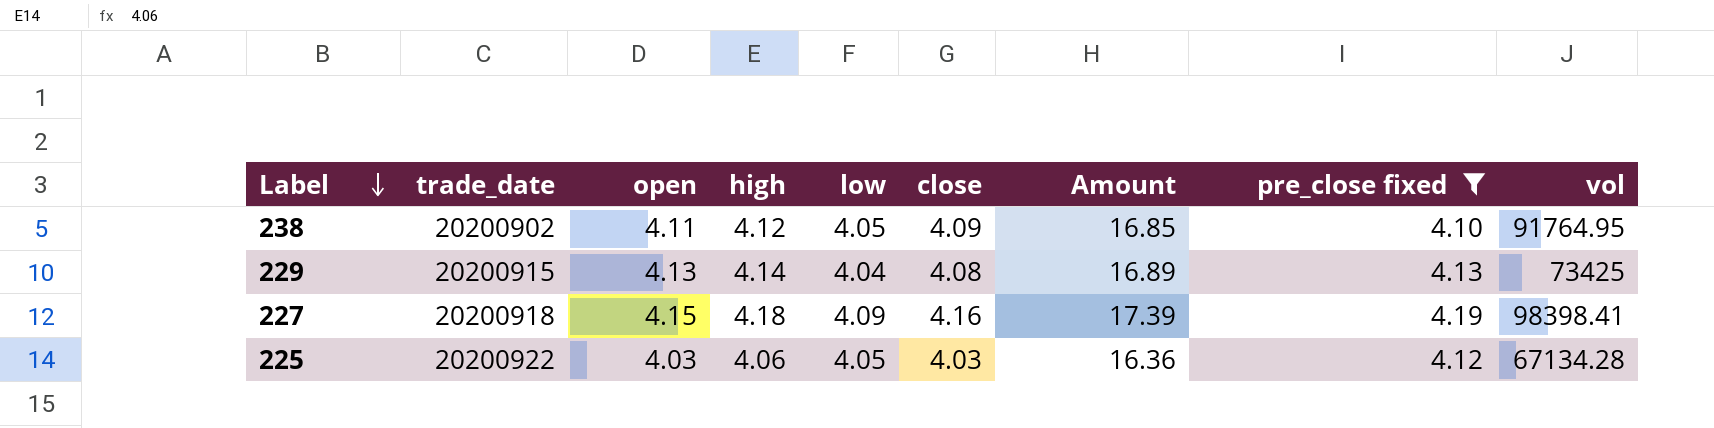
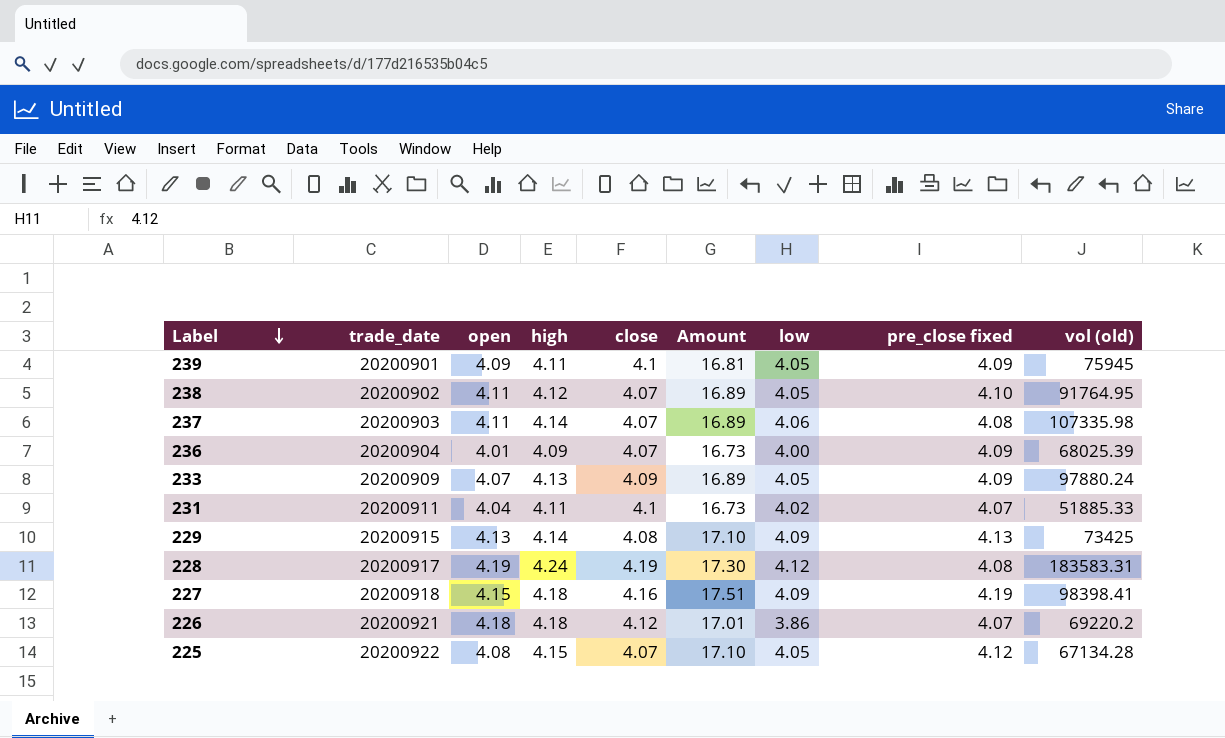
filter: pre_close fixed >= 4.10 -> none
column Amount | formula: [high] * [close] -> [high] * [pre_close fixed]
column low | position: 5 -> 7
column name: vol -> vol (old)
238 | close: 4.09 -> 4.07
229 | low: 4.04 -> 4.09
225 | open: 4.03 -> 4.08
225 | high: 4.06 -> 4.15
225 | close: 4.03 -> 4.07

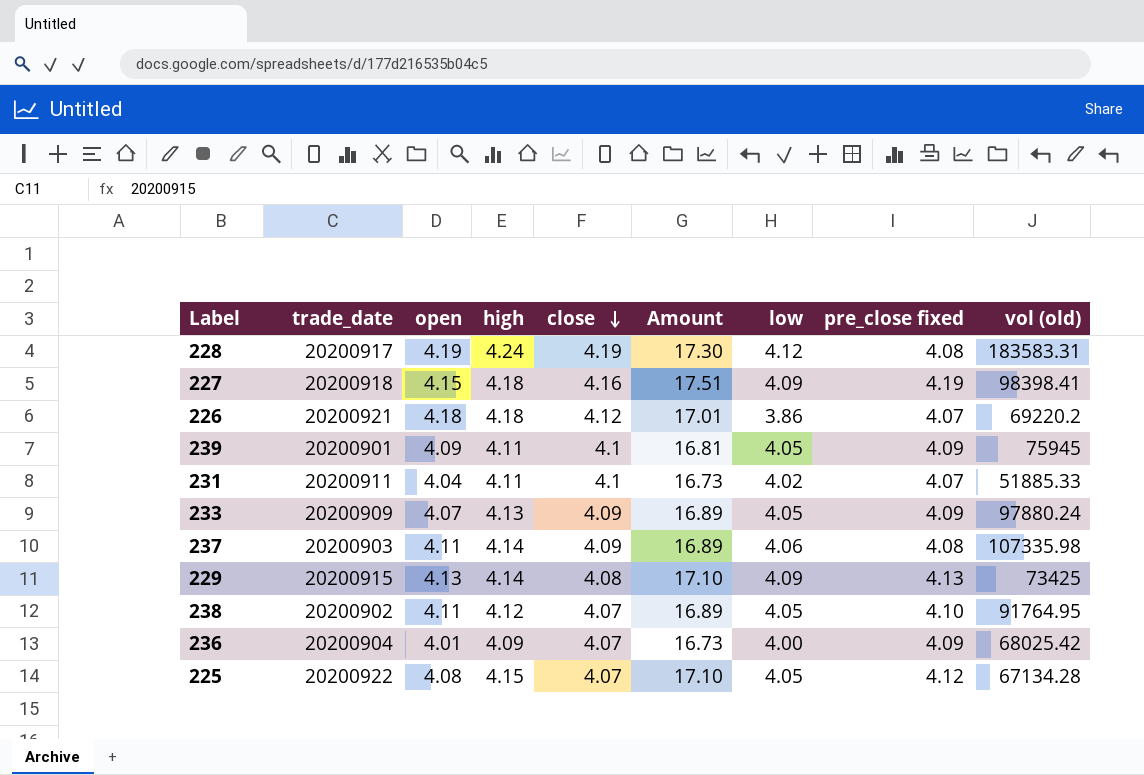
row order: Label descending -> close descending
237 | close: 4.07 -> 4.09
236 | vol (old): 68025.39 -> 68025.42

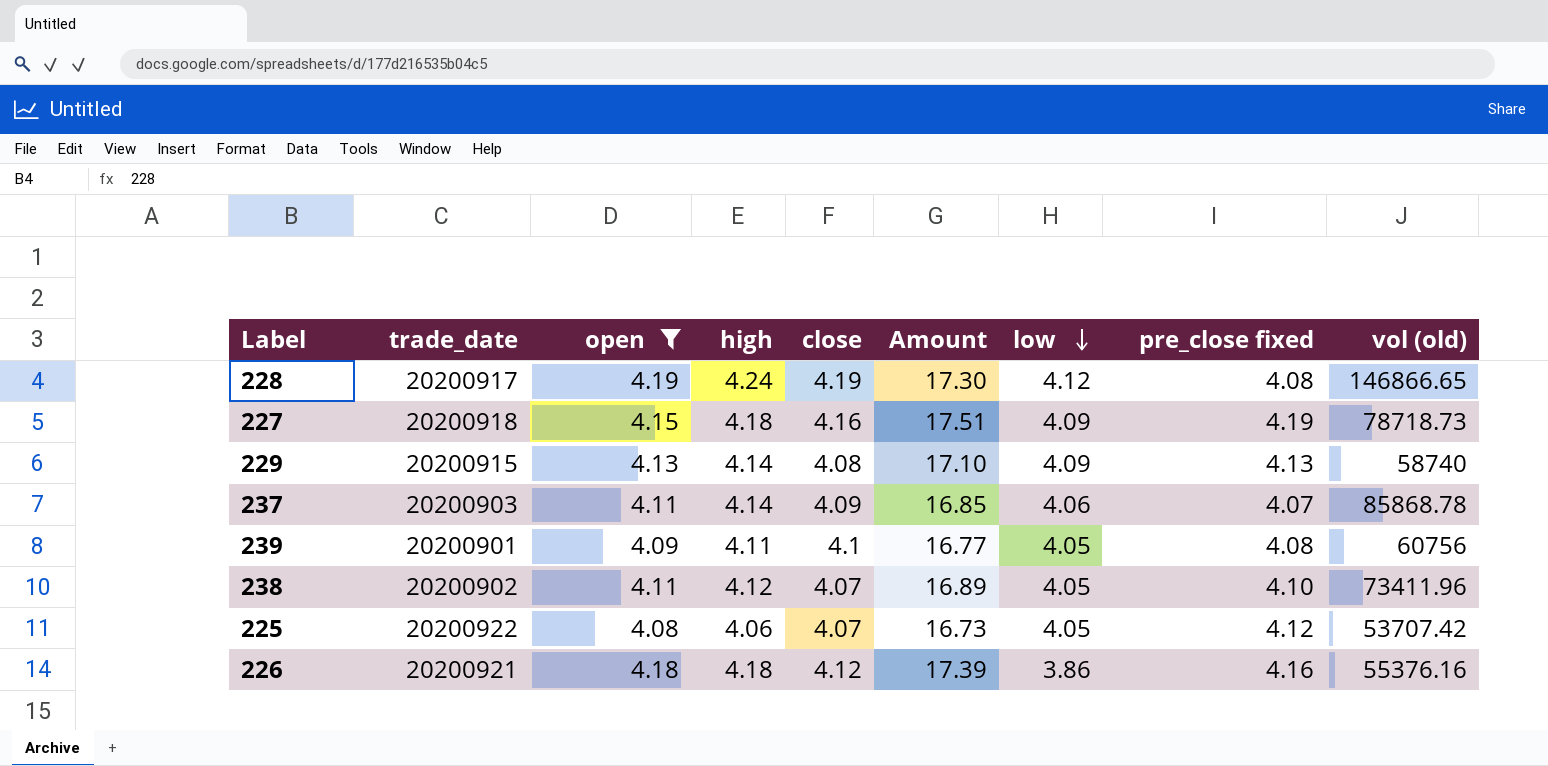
filter: none -> open >= 4.08
row order: close descending -> low descending
228 | vol (old): 183583.31 -> 146866.65
227 | vol (old): 98398.41 -> 78718.73
229 | vol (old): 73425 -> 58740
237 | Amount: 16.89 -> 16.85
237 | pre_close fixed: 4.08 -> 4.07
237 | vol (old): 107335.98 -> 85868.78
239 | Amount: 16.81 -> 16.77
239 | pre_close fixed: 4.09 -> 4.08
239 | vol (old): 75945 -> 60756
238 | vol (old): 91764.95 -> 73411.96
225 | high: 4.15 -> 4.06
225 | Amount: 17.10 -> 16.73
225 | vol (old): 67134.28 -> 53707.42
226 | Amount: 17.01 -> 17.39
226 | pre_close fixed: 4.07 -> 4.16
226 | vol (old): 69220.2 -> 55376.16

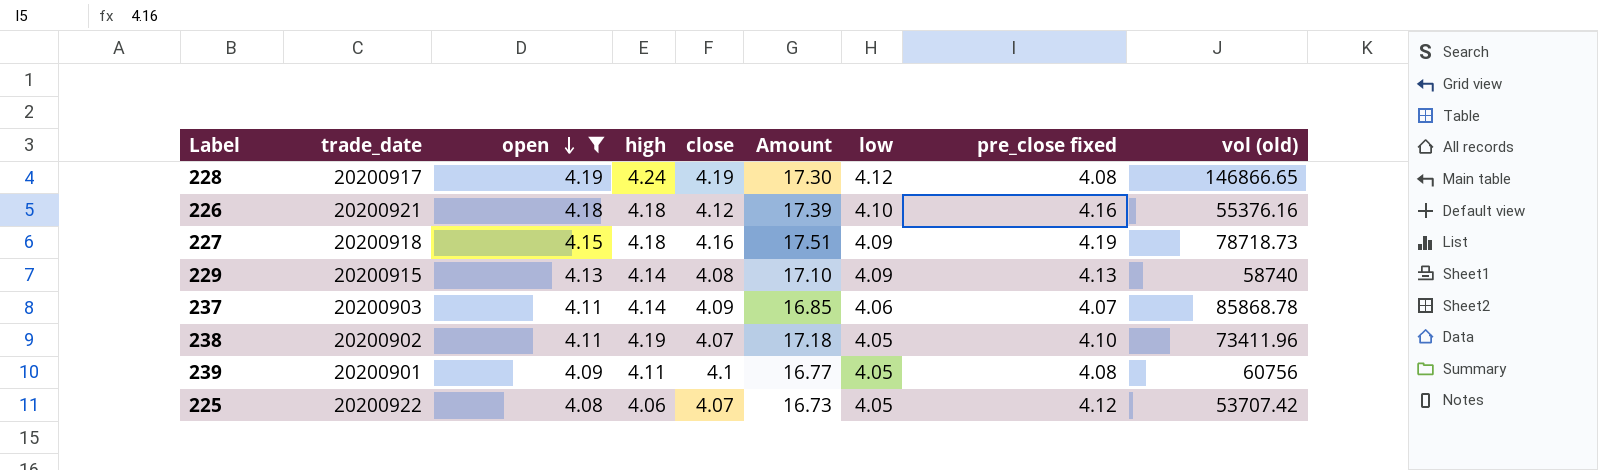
row order: low descending -> open descending
226 | low: 3.86 -> 4.10
238 | high: 4.12 -> 4.19
238 | Amount: 16.89 -> 17.18

